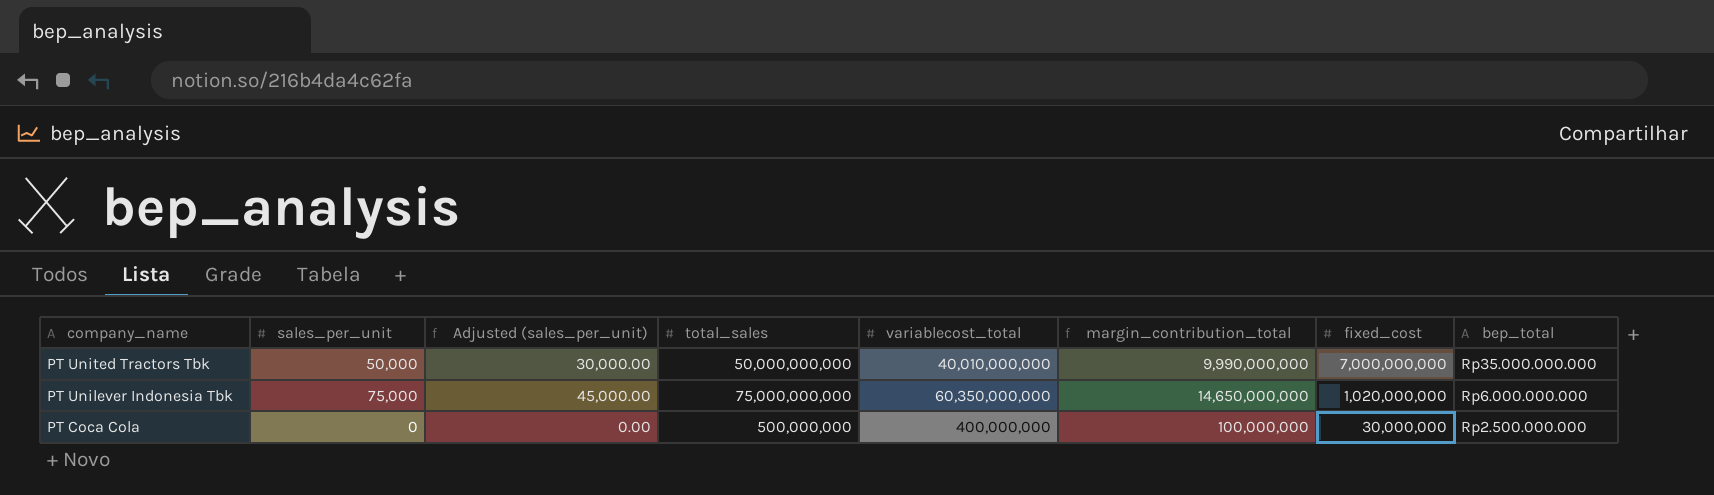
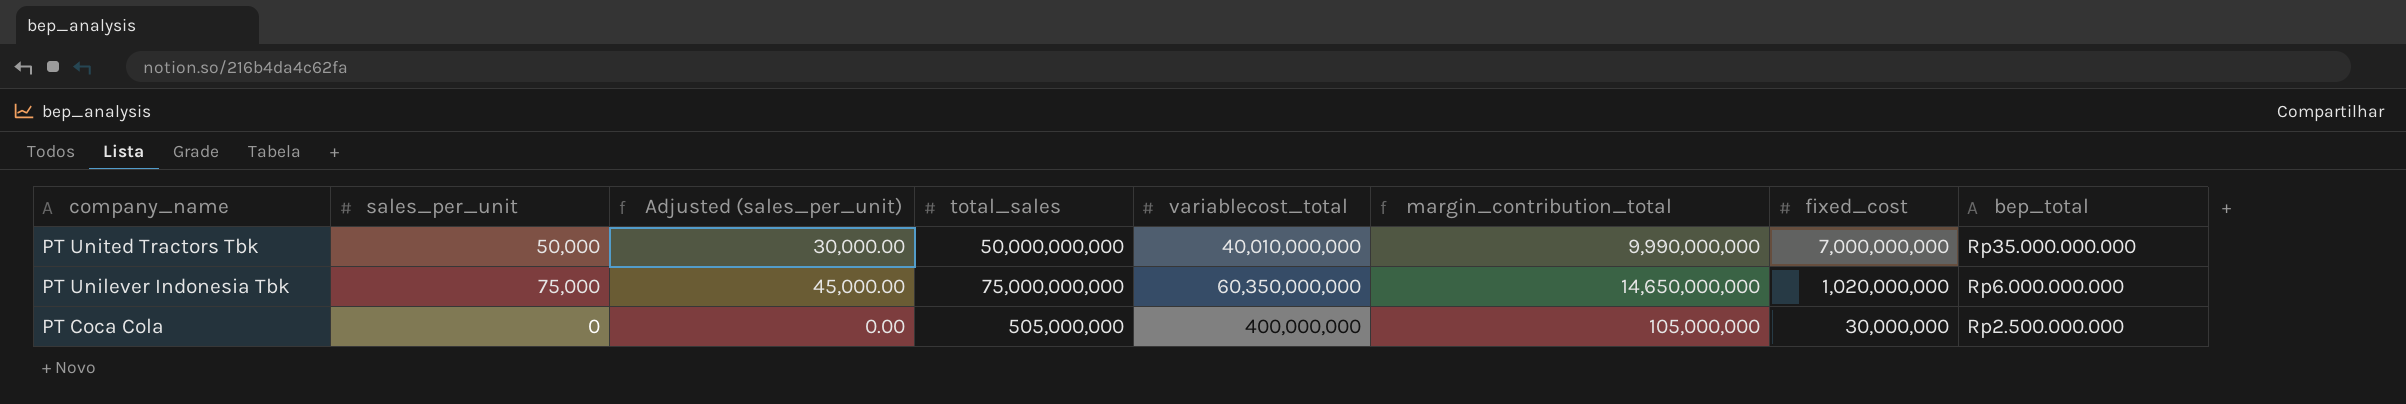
PT Coca Cola | total_sales: 500,000,000 -> 505,000,000
PT Coca Cola | margin_contribution_total: 100,000,000 -> 105,000,000

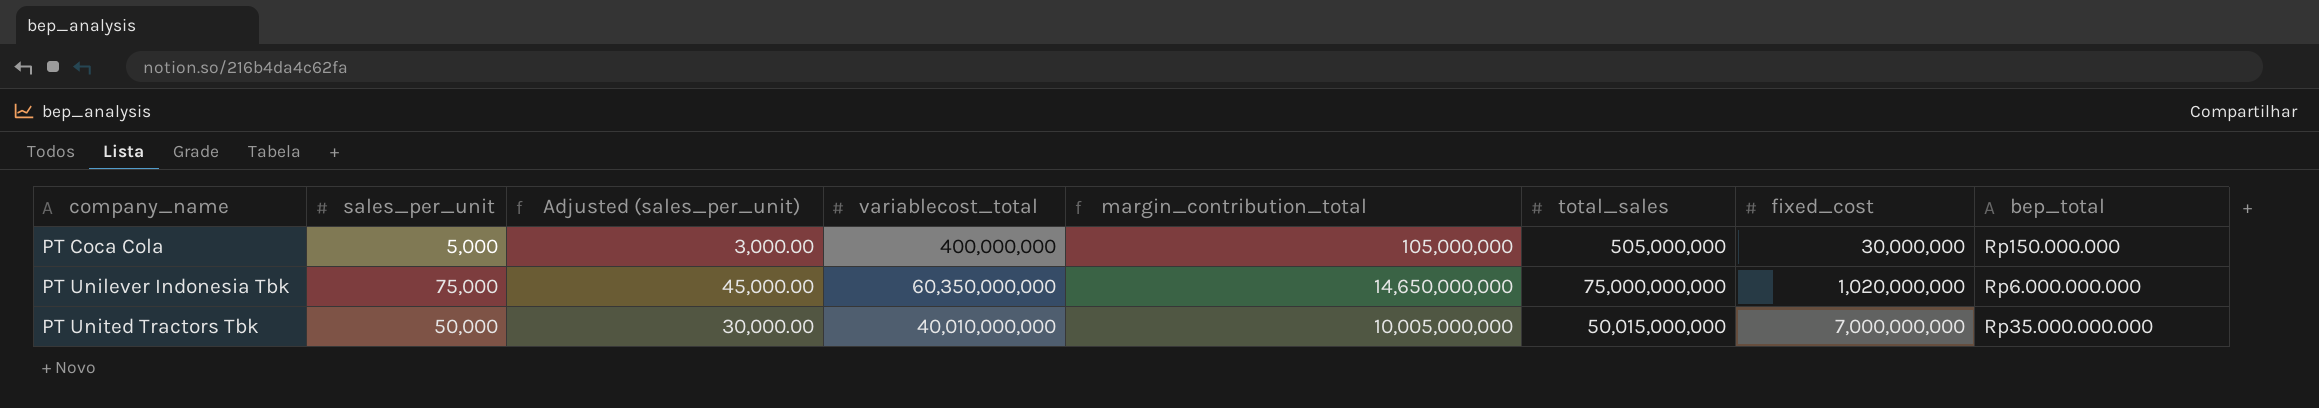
row order: company_name descending -> company_name ascending
column total_sales | position: 4 -> 6
PT Coca Cola | sales_per_unit: 0 -> 5,000
PT Coca Cola | Adjusted (sales_per_unit): 0.00 -> 3,000.00
PT Coca Cola | bep_total: Rp2.500.000.000 -> Rp150.000.000
PT United Tractors Tbk | margin_contribution_total: 9,990,000,000 -> 10,005,000,000
PT United Tractors Tbk | total_sales: 50,000,000,000 -> 50,015,000,000

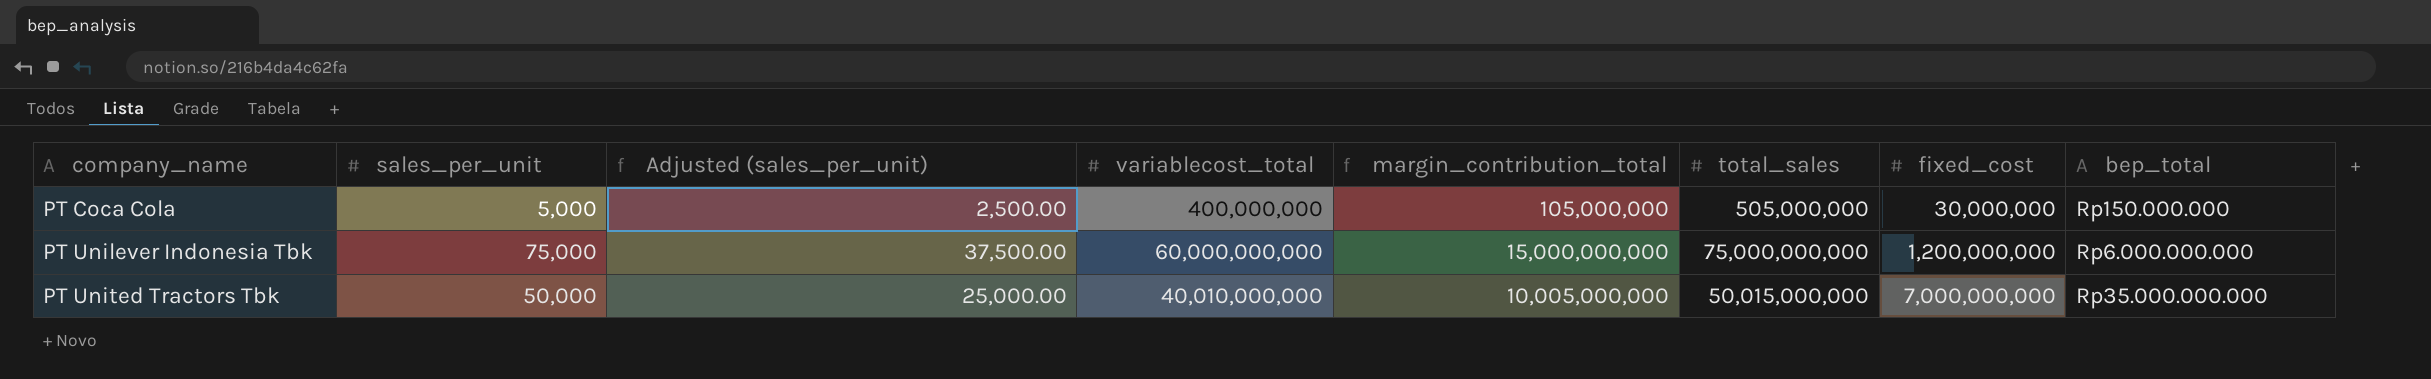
column Adjusted (sales_per_unit) | formula: [sales_per_unit] * 0.6 -> [sales_per_unit] * 0.5
PT Unilever Indonesia Tbk | variablecost_total: 60,350,000,000 -> 60,000,000,000
PT Unilever Indonesia Tbk | margin_contribution_total: 14,650,000,000 -> 15,000,000,000
PT Unilever Indonesia Tbk | fixed_cost: 1,020,000,000 -> 1,200,000,000

